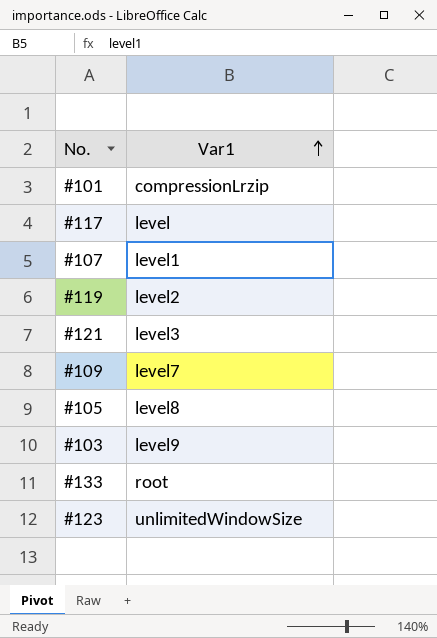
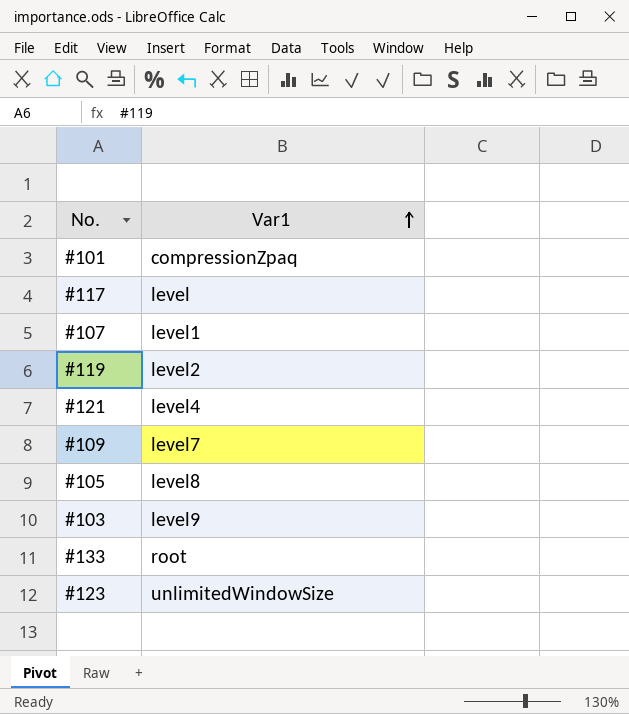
#101 | Var1: compressionLrzip -> compressionZpaq
#121 | Var1: level3 -> level4

